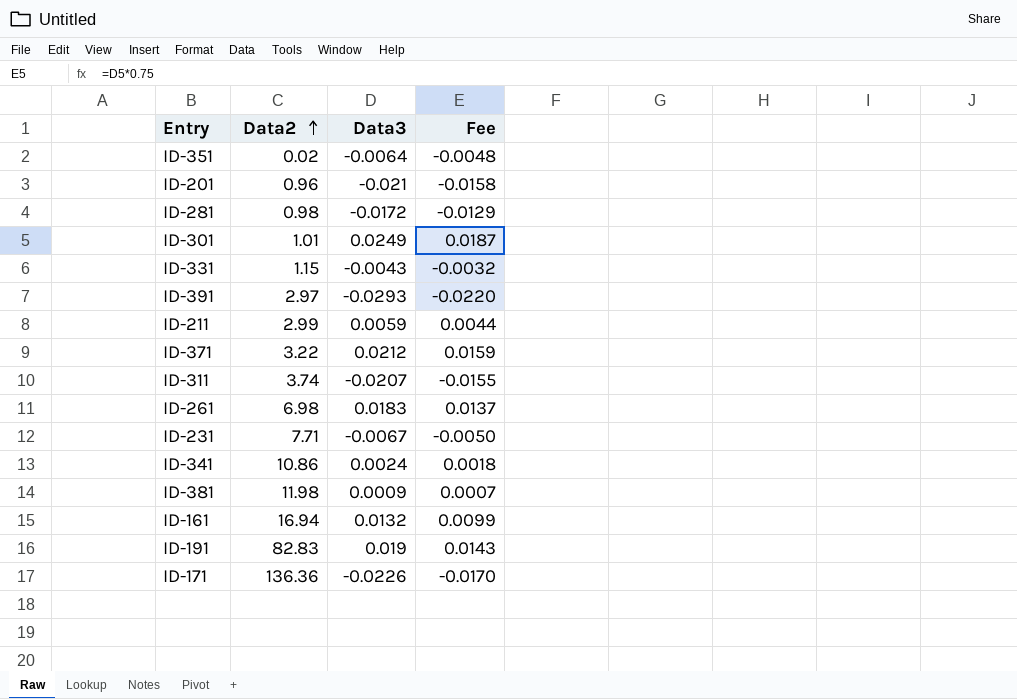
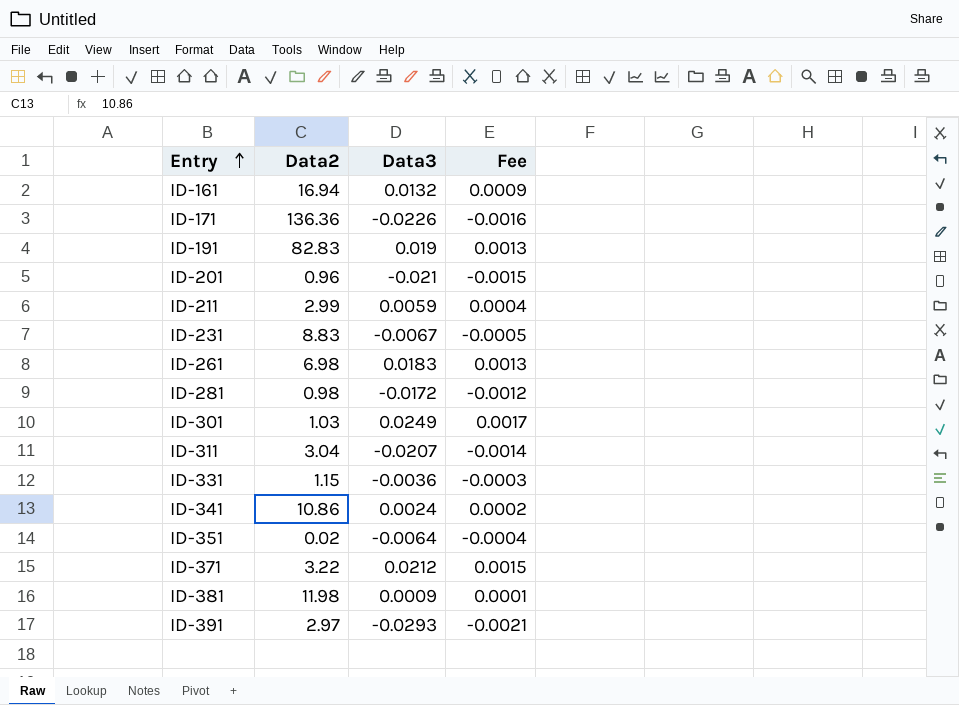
row order: Data2 ascending -> Entry ascending
column Fee | formula: [Data3] * 0.75 -> [Data3] * 0.07
ID-231 | Data2: 7.71 -> 8.83
ID-301 | Data2: 1.01 -> 1.03
ID-311 | Data2: 3.74 -> 3.04
ID-331 | Data3: -0.0043 -> -0.0036

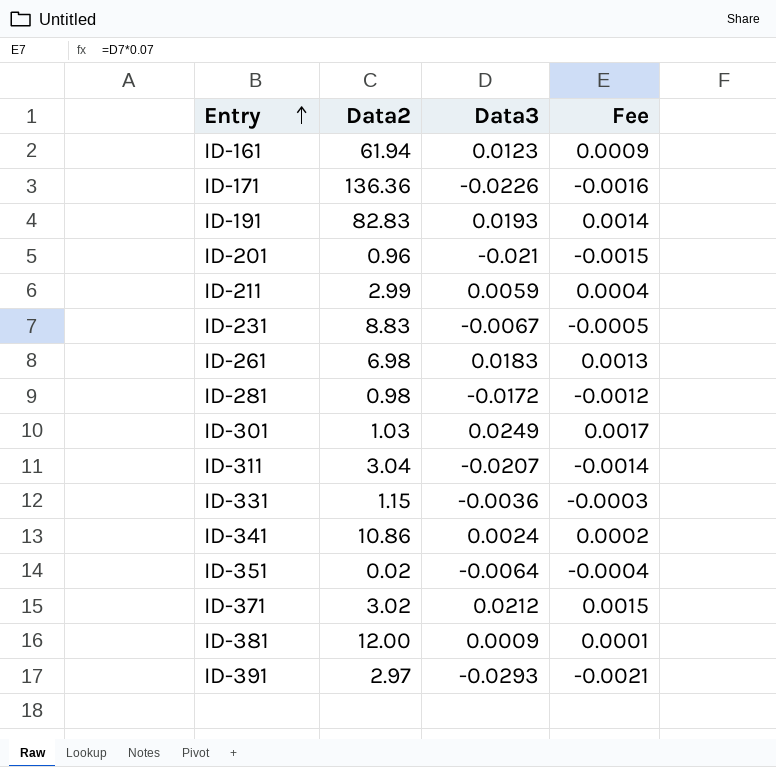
ID-161 | Data2: 16.94 -> 61.94
ID-161 | Data3: 0.0132 -> 0.0123
ID-191 | Data3: 0.019 -> 0.0193
ID-191 | Fee: 0.0013 -> 0.0014
ID-371 | Data2: 3.22 -> 3.02
ID-381 | Data2: 11.98 -> 12.00

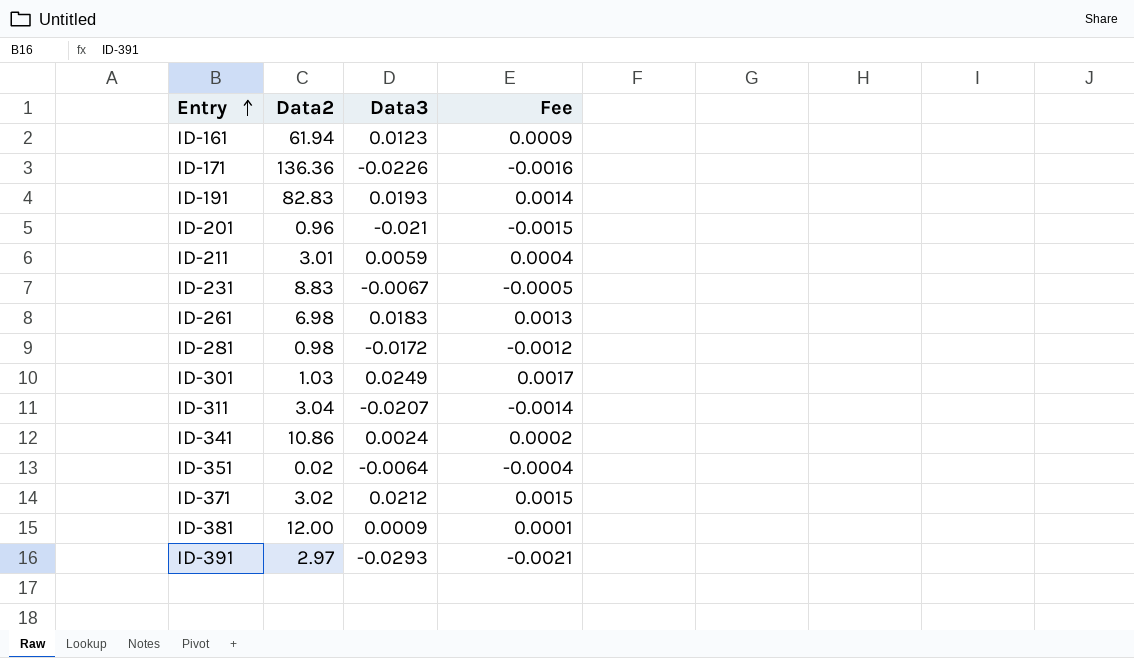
row ID-331: 1.15 | -0.0036 | -0.0003 -> none
ID-211 | Data2: 2.99 -> 3.01

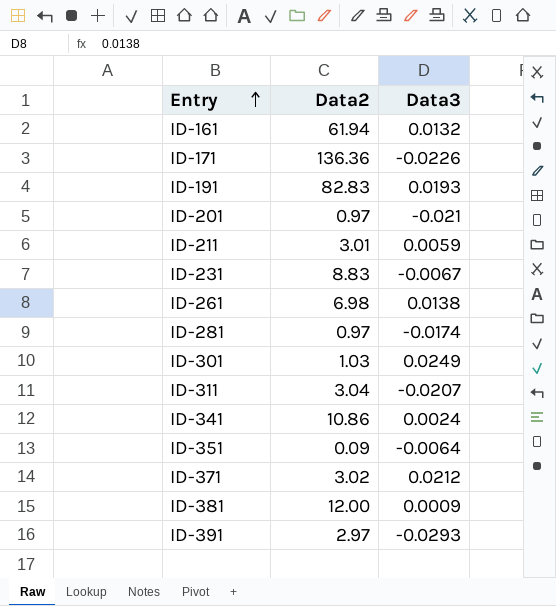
column Fee | formula: [Data3] * 0.07 -> none
ID-161 | Data3: 0.0123 -> 0.0132
ID-201 | Data2: 0.96 -> 0.97
ID-261 | Data3: 0.0183 -> 0.0138
ID-281 | Data2: 0.98 -> 0.97
ID-281 | Data3: -0.0172 -> -0.0174
ID-351 | Data2: 0.02 -> 0.09

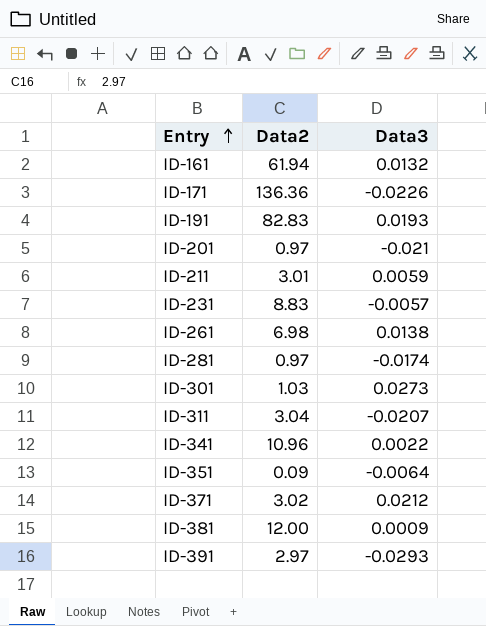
ID-231 | Data3: -0.0067 -> -0.0057
ID-301 | Data3: 0.0249 -> 0.0273
ID-341 | Data2: 10.86 -> 10.96
ID-341 | Data3: 0.0024 -> 0.0022

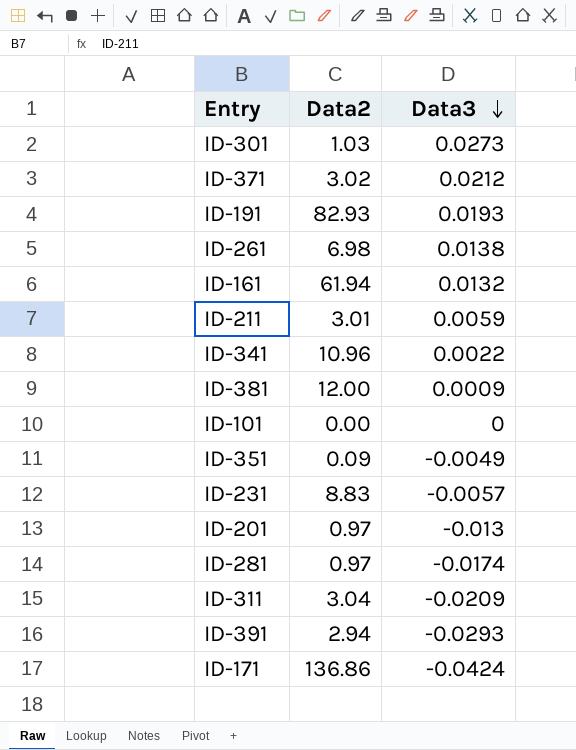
row order: Entry ascending -> Data3 descending
ID-191 | Data2: 82.83 -> 82.93
row ID-101: none -> 0.00 | 0
ID-351 | Data3: -0.0064 -> -0.0049
ID-201 | Data3: -0.021 -> -0.013
ID-311 | Data3: -0.0207 -> -0.0209
ID-391 | Data2: 2.97 -> 2.94
ID-171 | Data2: 136.36 -> 136.86
ID-171 | Data3: -0.0226 -> -0.0424

